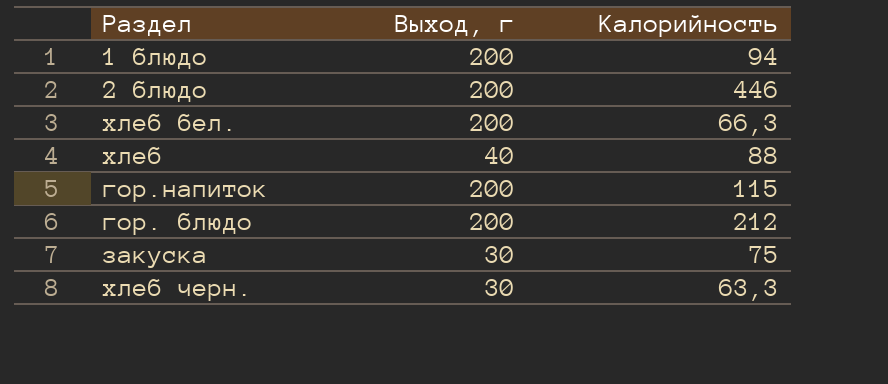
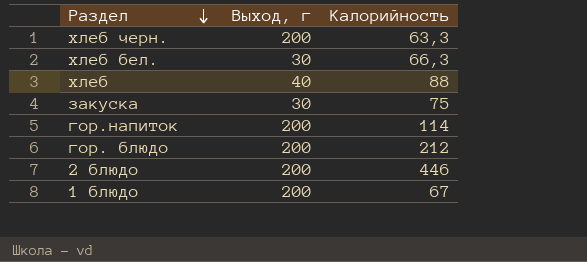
row order: none -> Раздел descending
хлеб черн. | Выход, г: 30 -> 200
хлеб бел. | Выход, г: 200 -> 30
гор.напиток | Калорийность: 115 -> 114
1 блюдо | Калорийность: 94 -> 67

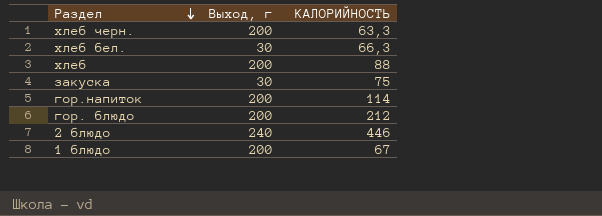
column name: Калорийность -> КАЛОРИЙНОСТЬ
хлеб | Выход, г: 40 -> 200
2 блюдо | Выход, г: 200 -> 240

